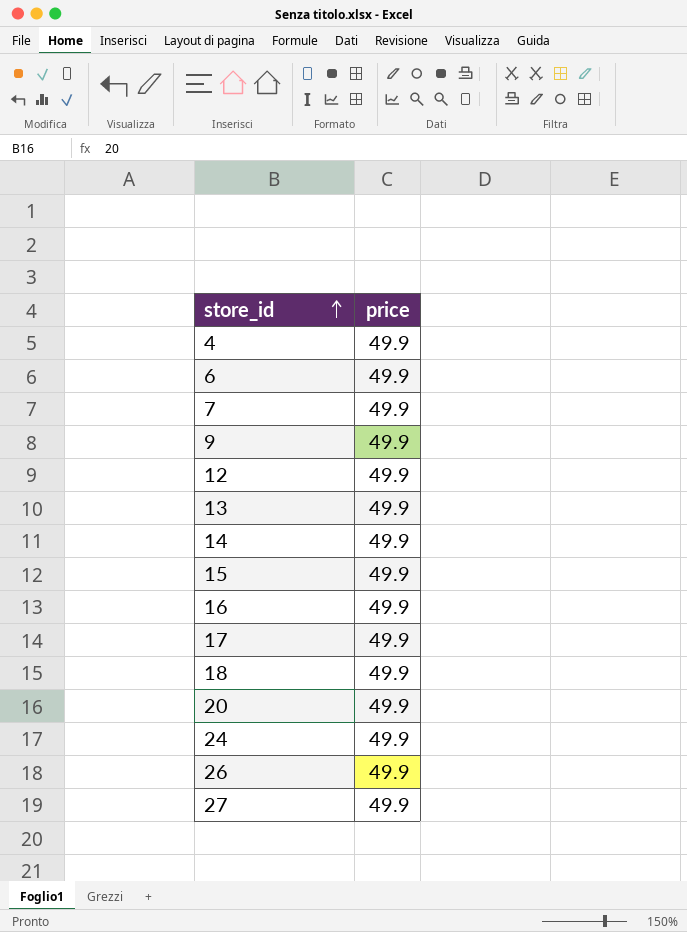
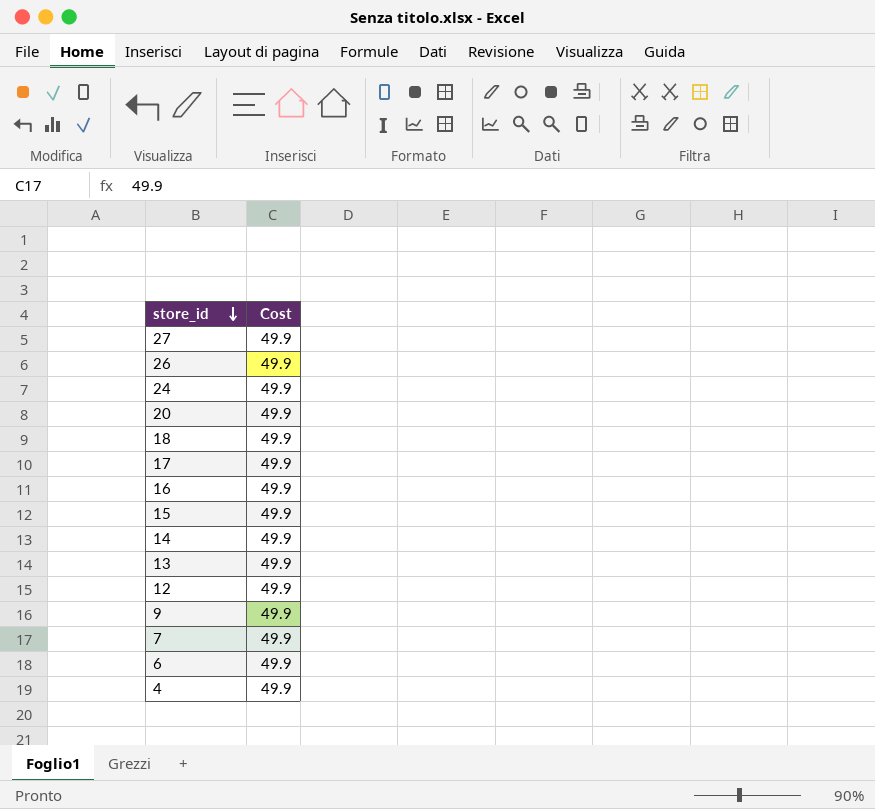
row order: store_id ascending -> store_id descending
column name: price -> Cost

